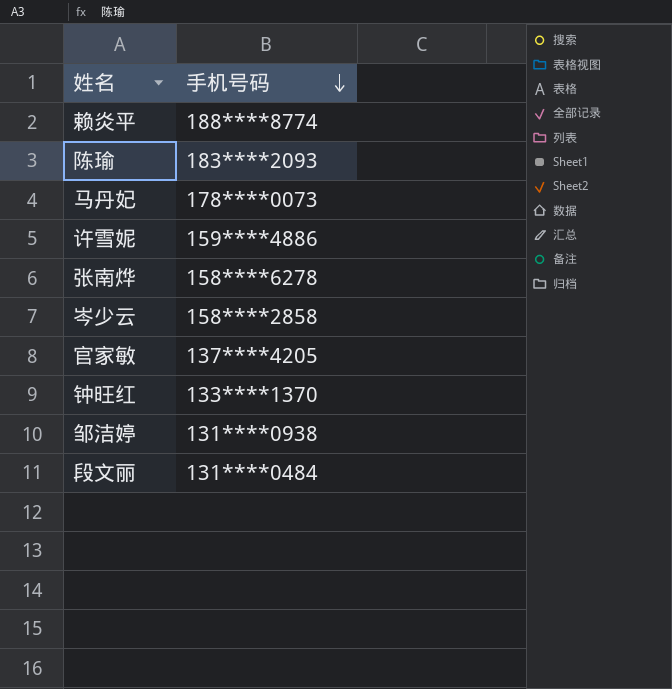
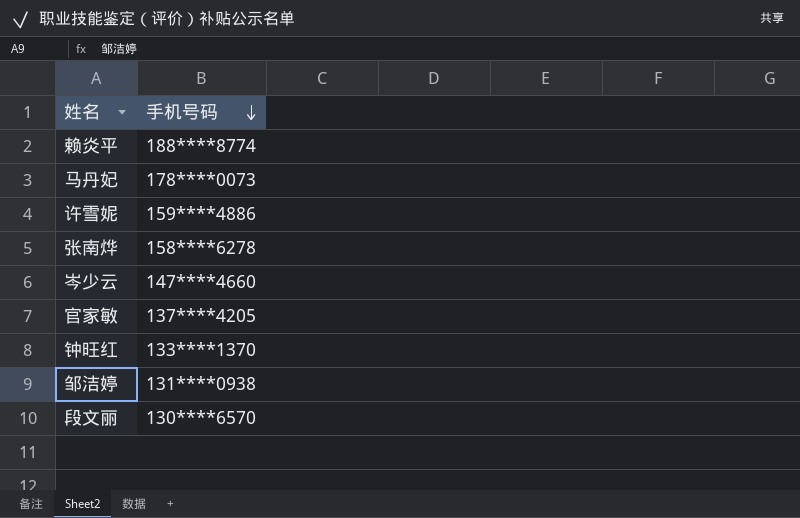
row 陈瑜: 183****2093 -> none
岑少云 | 手机号码: 158****2858 -> 147****4660
段文丽 | 手机号码: 131****0484 -> 130****6570

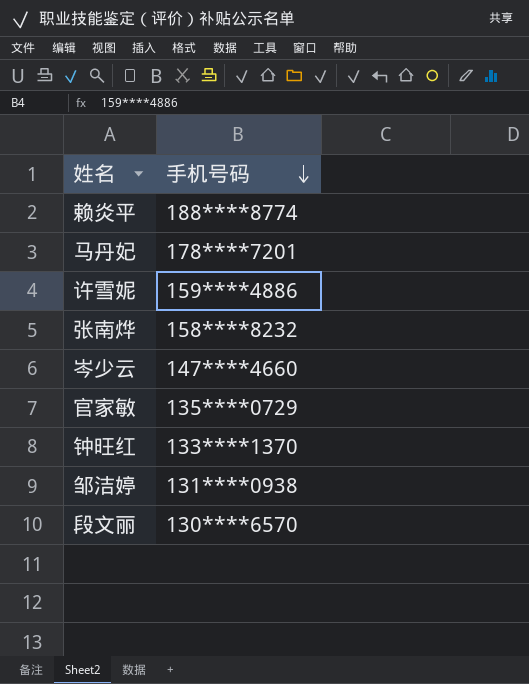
马丹妃 | 手机号码: 178****0073 -> 178****7201
张南烨 | 手机号码: 158****6278 -> 158****8232
官家敏 | 手机号码: 137****4205 -> 135****0729

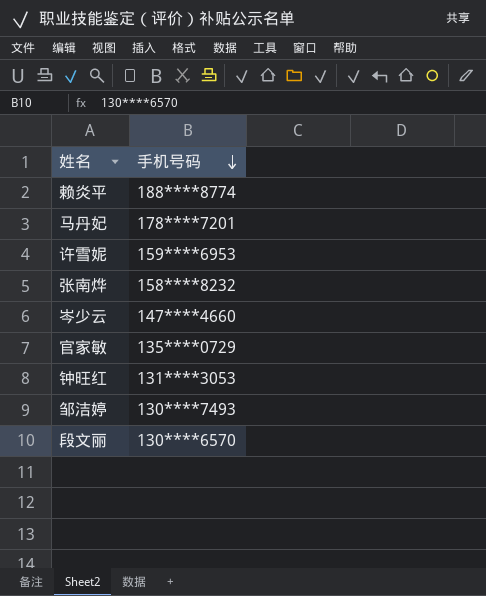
许雪妮 | 手机号码: 159****4886 -> 159****6953
钟旺红 | 手机号码: 133****1370 -> 131****3053
邹洁婷 | 手机号码: 131****0938 -> 130****7493

